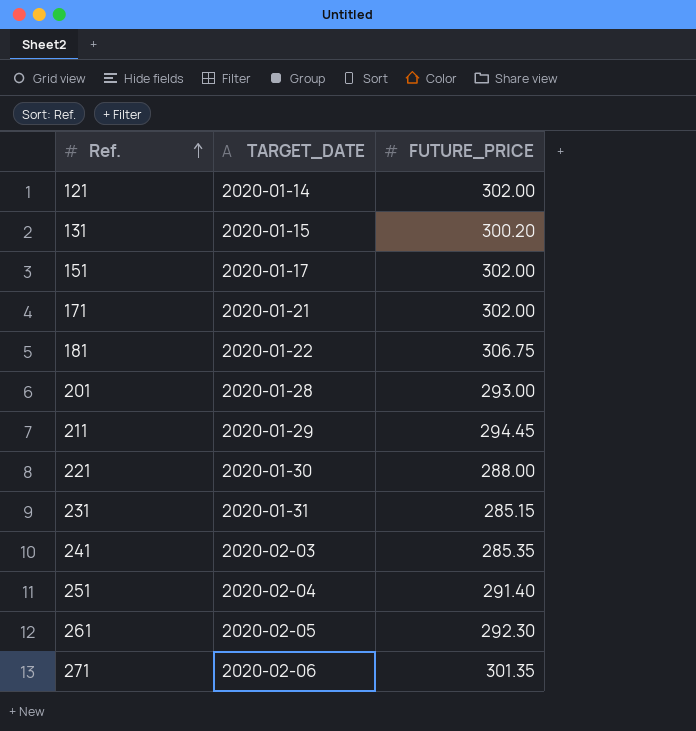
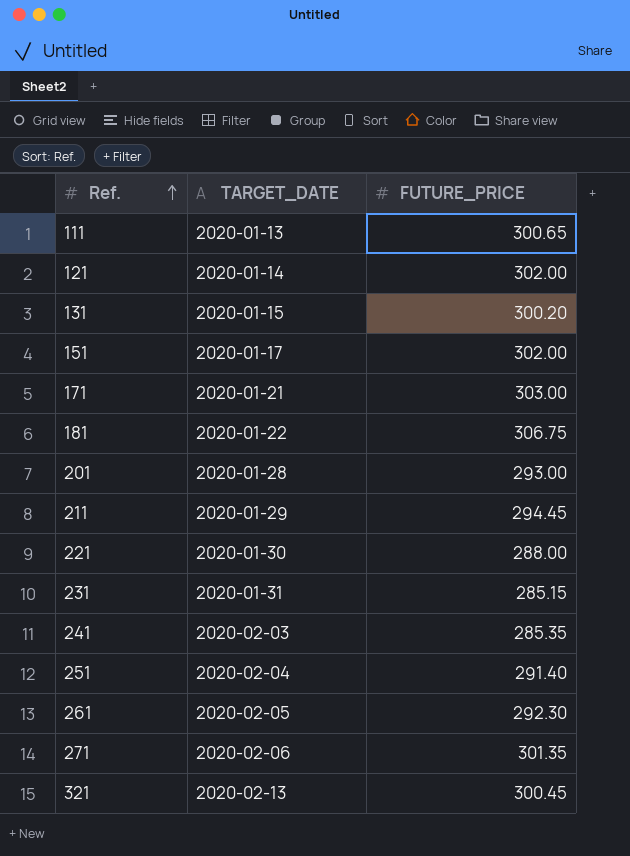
row 111: none -> 2020-01-13 | 300.65
171 | FUTURE_PRICE: 302.00 -> 303.00
row 321: none -> 2020-02-13 | 300.45

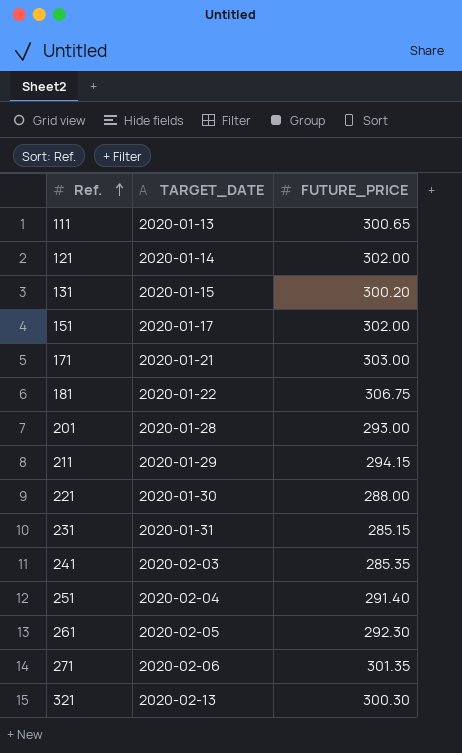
211 | FUTURE_PRICE: 294.45 -> 294.15
321 | FUTURE_PRICE: 300.45 -> 300.30

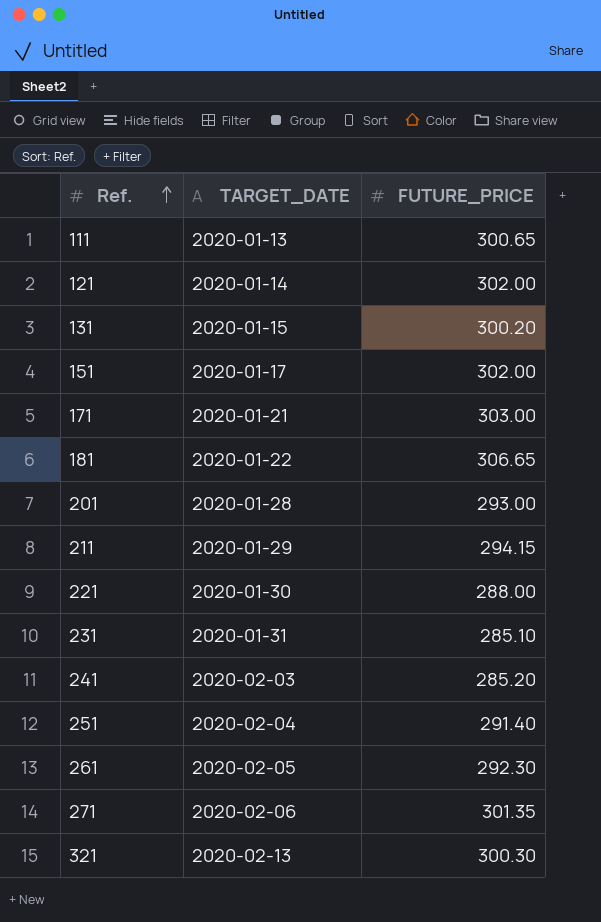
181 | FUTURE_PRICE: 306.75 -> 306.65
231 | FUTURE_PRICE: 285.15 -> 285.10
241 | FUTURE_PRICE: 285.35 -> 285.20

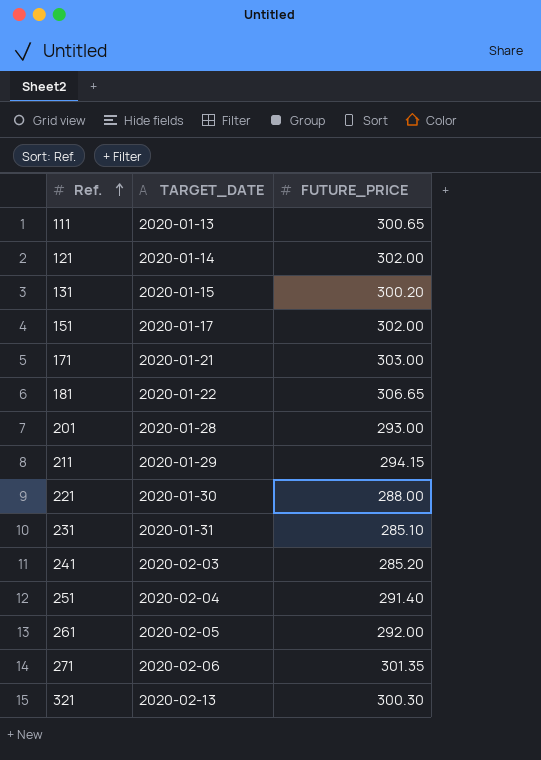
261 | FUTURE_PRICE: 292.30 -> 292.00

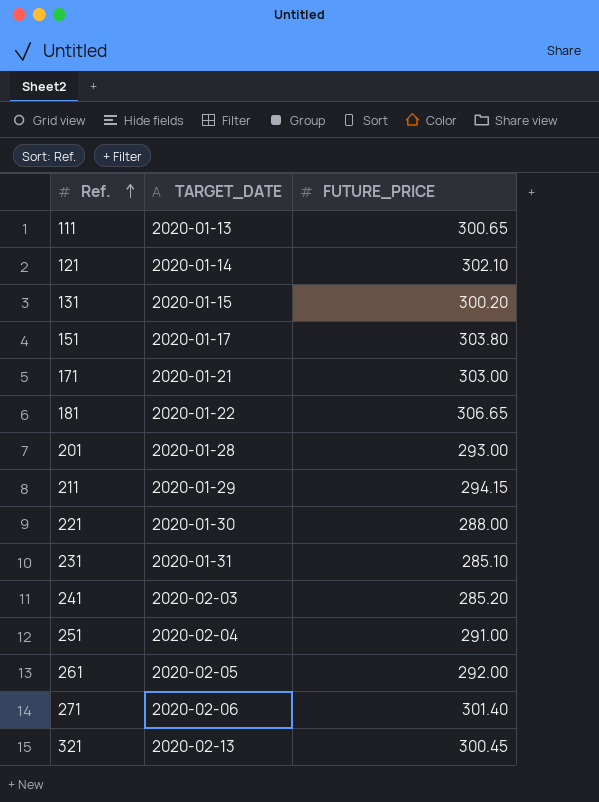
121 | FUTURE_PRICE: 302.00 -> 302.10
151 | FUTURE_PRICE: 302.00 -> 303.80
251 | FUTURE_PRICE: 291.40 -> 291.00
271 | FUTURE_PRICE: 301.35 -> 301.40
321 | FUTURE_PRICE: 300.30 -> 300.45

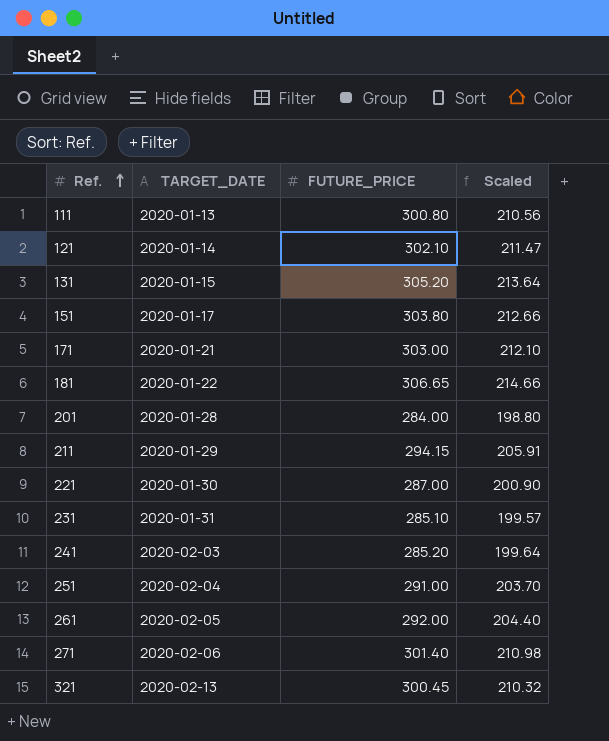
column Scaled | formula: none -> [FUTURE_PRICE] * 0.7
111 | FUTURE_PRICE: 300.65 -> 300.80
131 | FUTURE_PRICE: 300.20 -> 305.20
201 | FUTURE_PRICE: 293.00 -> 284.00
221 | FUTURE_PRICE: 288.00 -> 287.00

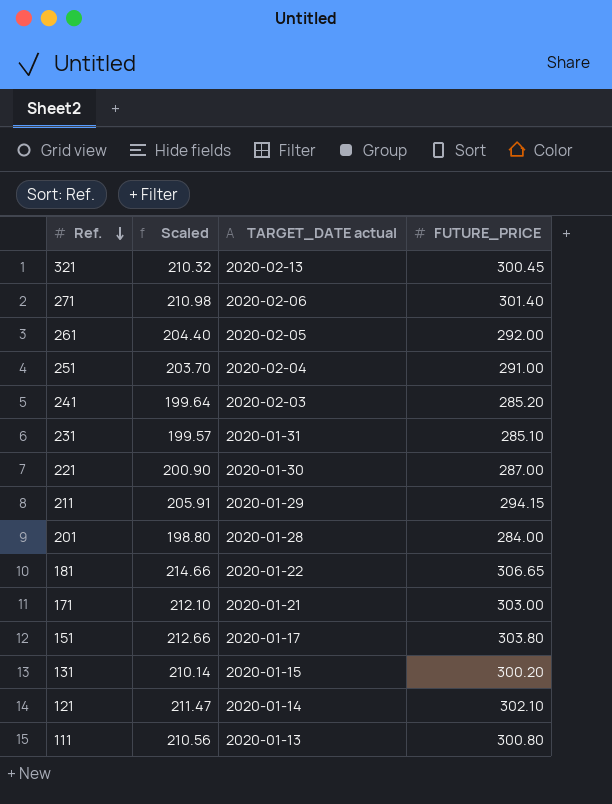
row order: Ref. ascending -> Ref. descending
column Scaled | position: 4 -> 2
column name: TARGET_DATE -> TARGET_DATE actual
131 | Scaled: 213.64 -> 210.14
131 | FUTURE_PRICE: 305.20 -> 300.20

